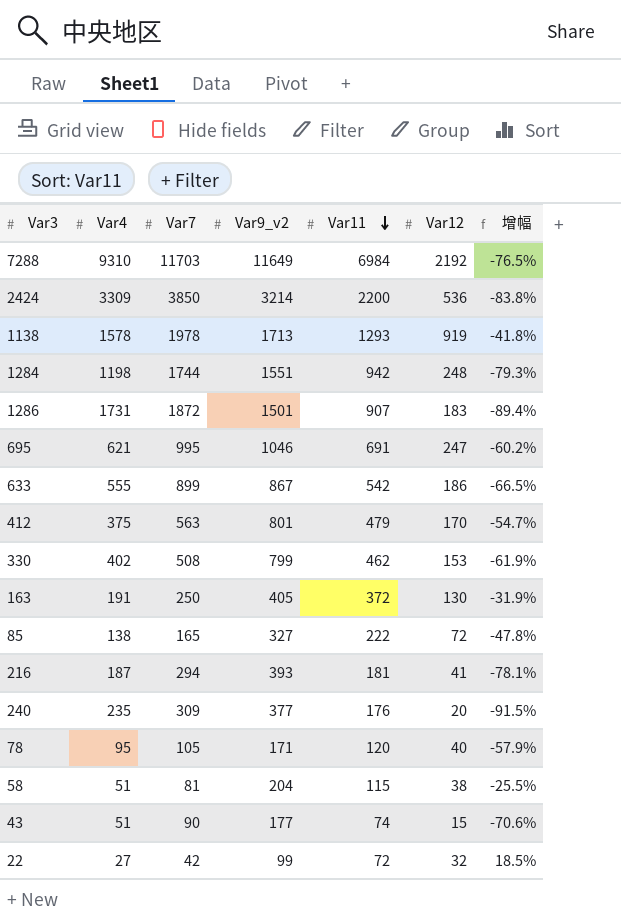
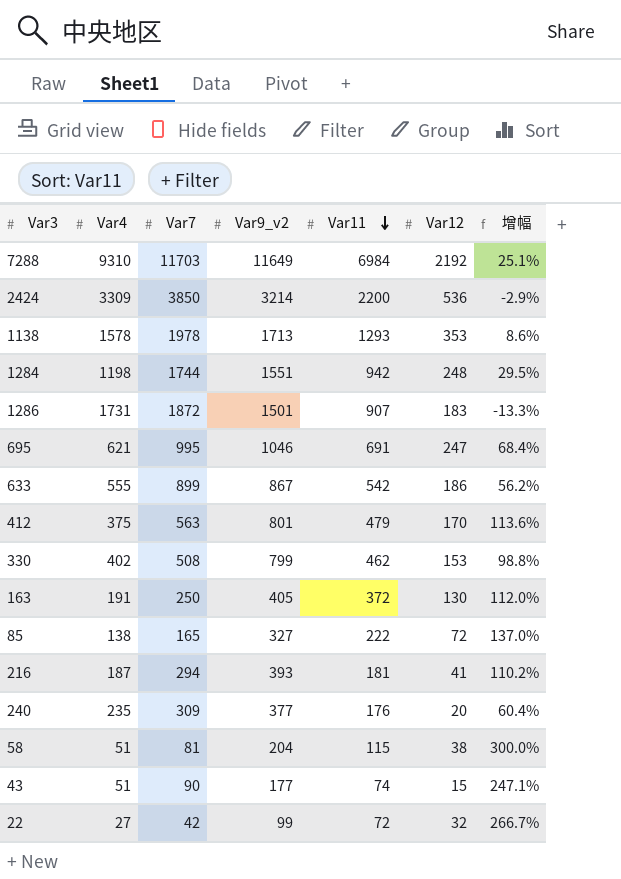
column 增幅 | formula: ([Var12] - [Var4]) / [Var4] -> ([Var9_v2] - [Var4]) / [Var4]
row 78: 95 | 105 | 171 | 120 | 40 | -57.9% -> none
1138 | Var12: 919 -> 353

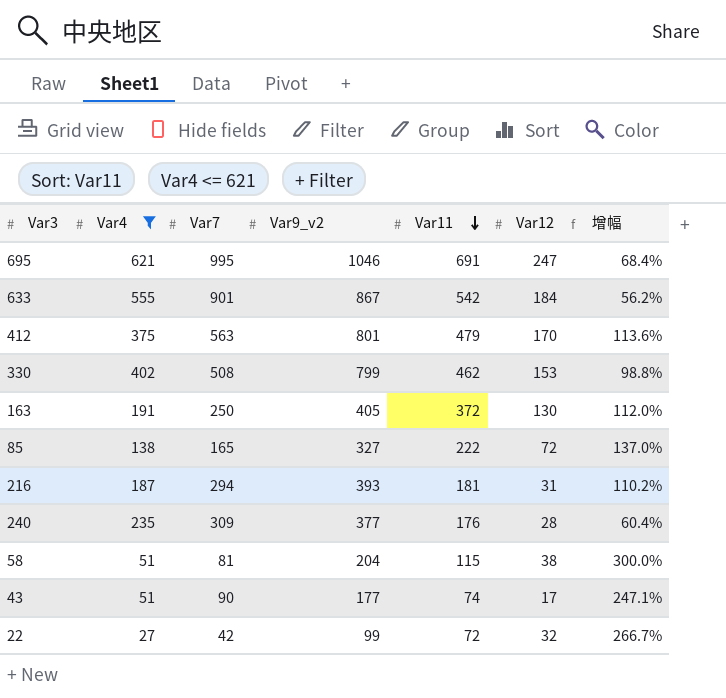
filter: none -> Var4 <= 621
633 | Var7: 899 -> 901
633 | Var12: 186 -> 184
216 | Var12: 41 -> 31
240 | Var12: 20 -> 28
43 | Var12: 15 -> 17

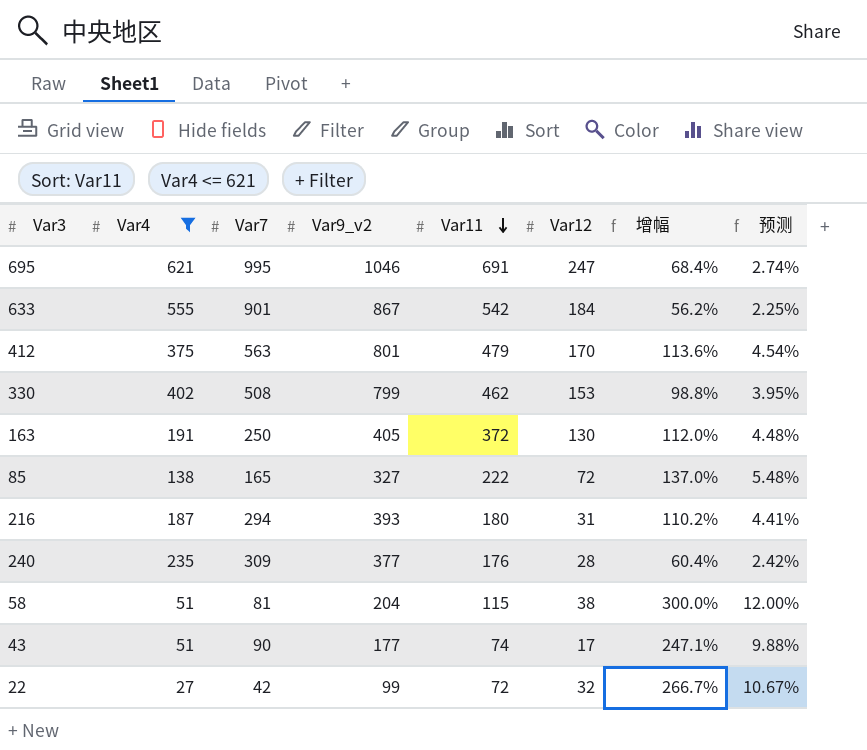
column 预测 | formula: none -> [增幅] * 0.04
216 | Var11: 181 -> 180

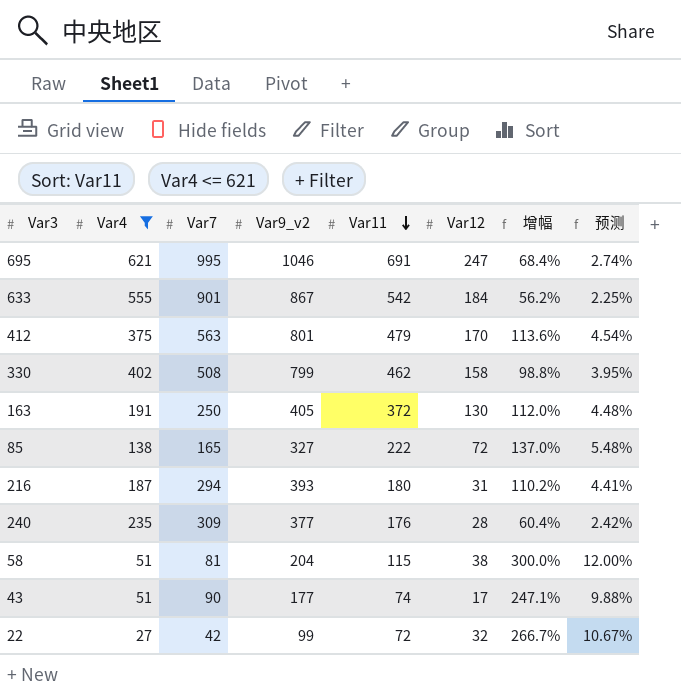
330 | Var12: 153 -> 158

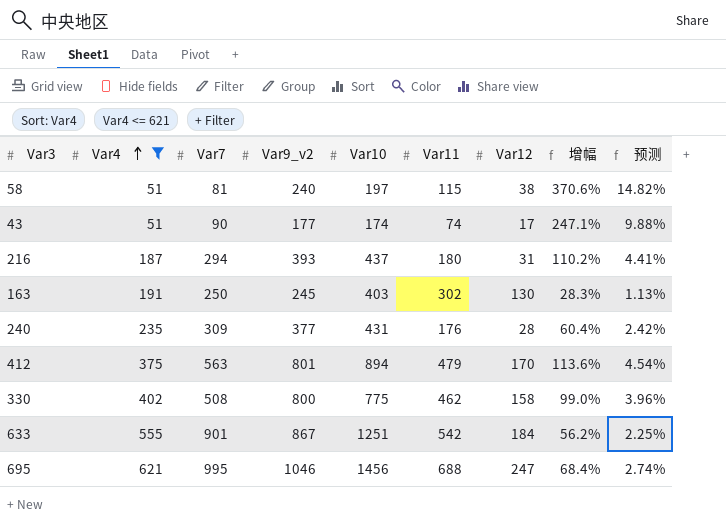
row order: Var11 descending -> Var4 ascending
column Var10 | position: none -> 5
row 85: 138 | 165 | 327 | 222 | 72 | 137.0% | 5.48% -> none
row 22: 27 | 42 | 99 | 72 | 32 | 266.7% | 10.67% -> none
58 | Var9_v2: 204 -> 240
58 | 增幅: 300.0% -> 370.6%
58 | 预测: 12.00% -> 14.82%
163 | Var9_v2: 405 -> 245
163 | Var11: 372 -> 302
163 | 增幅: 112.0% -> 28.3%
163 | 预测: 4.48% -> 1.13%
330 | Var9_v2: 799 -> 800
330 | 增幅: 98.8% -> 99.0%
330 | 预测: 3.95% -> 3.96%
695 | Var11: 691 -> 688

